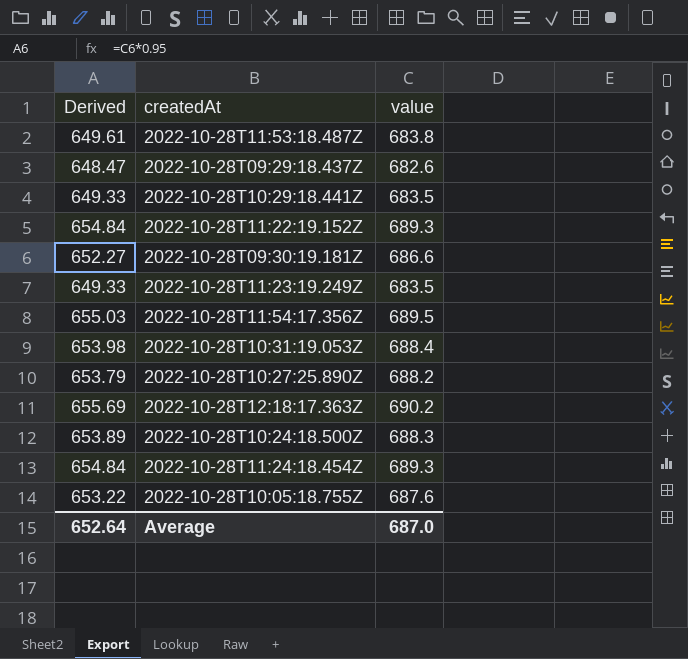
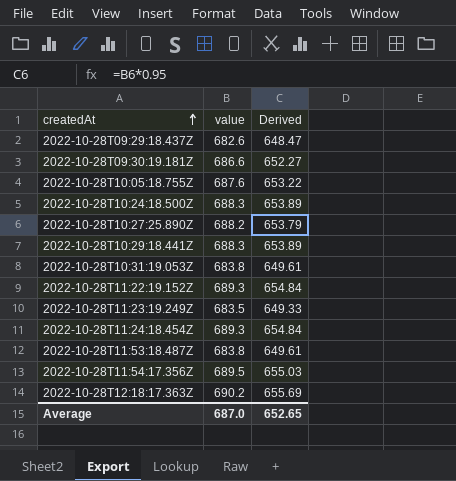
row order: none -> createdAt ascending
column Derived | position: 1 -> 3
2022-10-28T10:29:18.441Z | value: 683.5 -> 688.3
2022-10-28T10:29:18.441Z | Derived: 649.33 -> 653.89
2022-10-28T10:31:19.053Z | value: 688.4 -> 683.8
2022-10-28T10:31:19.053Z | Derived: 653.98 -> 649.61
Average | Derived: 652.64 -> 652.65

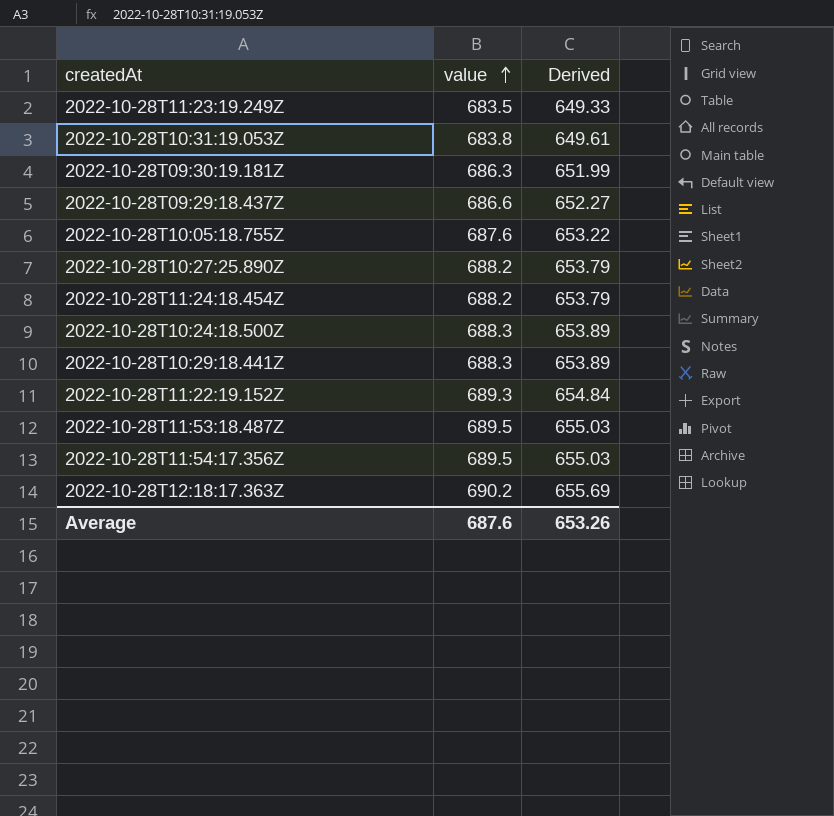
row order: createdAt ascending -> value ascending
2022-10-28T09:30:19.181Z | value: 686.6 -> 686.3
2022-10-28T09:30:19.181Z | Derived: 652.27 -> 651.99
2022-10-28T09:29:18.437Z | value: 682.6 -> 686.6
2022-10-28T09:29:18.437Z | Derived: 648.47 -> 652.27
2022-10-28T11:24:18.454Z | value: 689.3 -> 688.2
2022-10-28T11:24:18.454Z | Derived: 654.84 -> 653.79
2022-10-28T11:53:18.487Z | value: 683.8 -> 689.5
2022-10-28T11:53:18.487Z | Derived: 649.61 -> 655.03
Average | value: 687.0 -> 687.6
Average | Derived: 652.65 -> 653.26

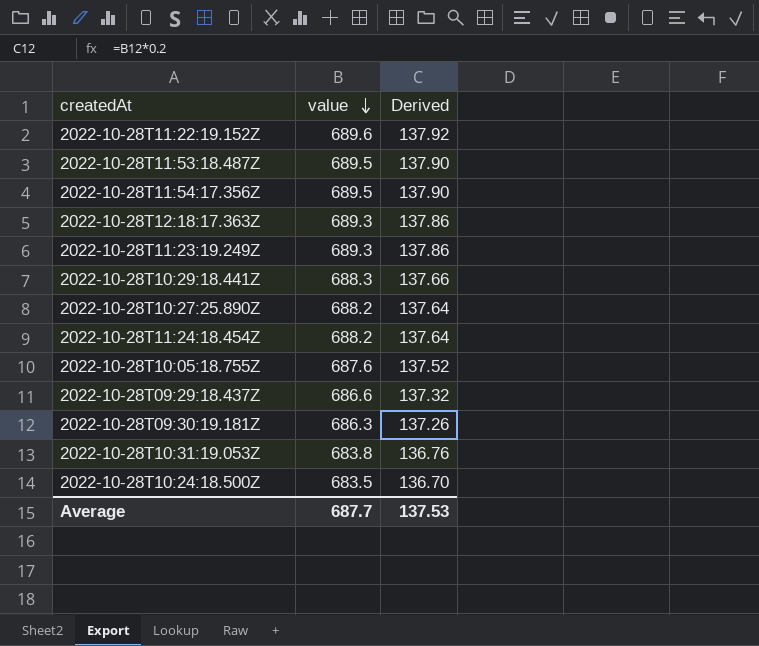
row order: value ascending -> value descending
column Derived | formula: [value] * 0.95 -> [value] * 0.2
2022-10-28T11:22:19.152Z | value: 689.3 -> 689.6
2022-10-28T12:18:17.363Z | value: 690.2 -> 689.3
2022-10-28T11:23:19.249Z | value: 683.5 -> 689.3
2022-10-28T10:24:18.500Z | value: 688.3 -> 683.5
Average | value: 687.6 -> 687.7
Average | Derived: 653.26 -> 137.53

